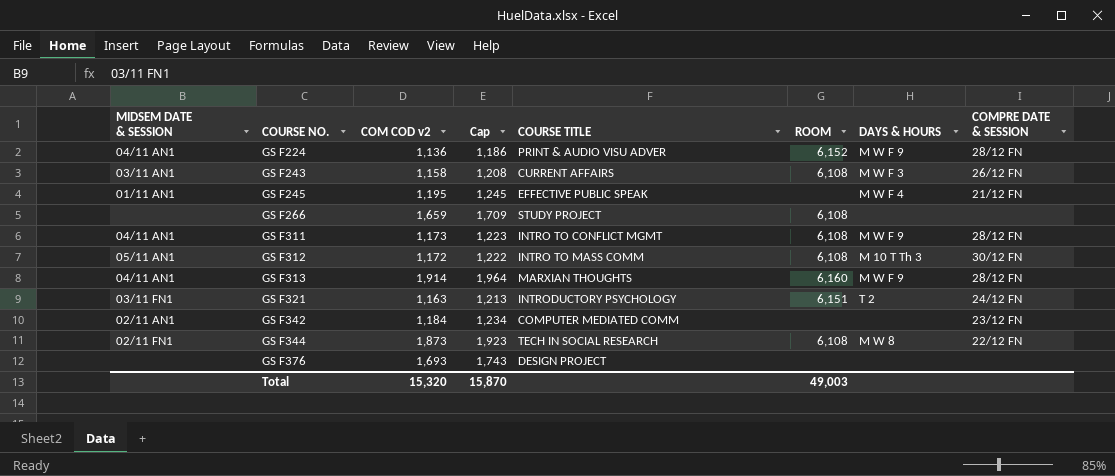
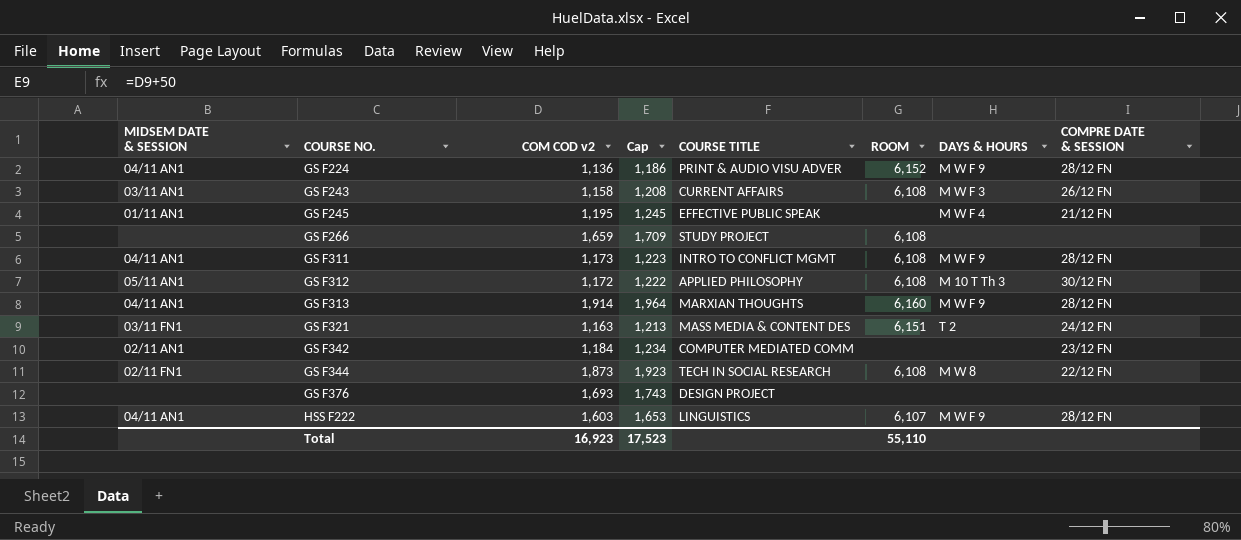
GS F312 | COURSE TITLE: INTRO TO MASS COMM -> APPLIED PHILOSOPHY
GS F321 | COURSE TITLE: INTRODUCTORY PSYCHOLOGY -> MASS MEDIA & CONTENT DES
row HSS F222: none -> 04/11 AN1 | 1,603 | 1,653 | LINGUISTICS | 6,107 | M W F 9 | 28/12 FN
Total | COM COD v2: 15,320 -> 16,923
Total | Cap: 15,870 -> 17,523
Total | ROOM: 49,003 -> 55,110

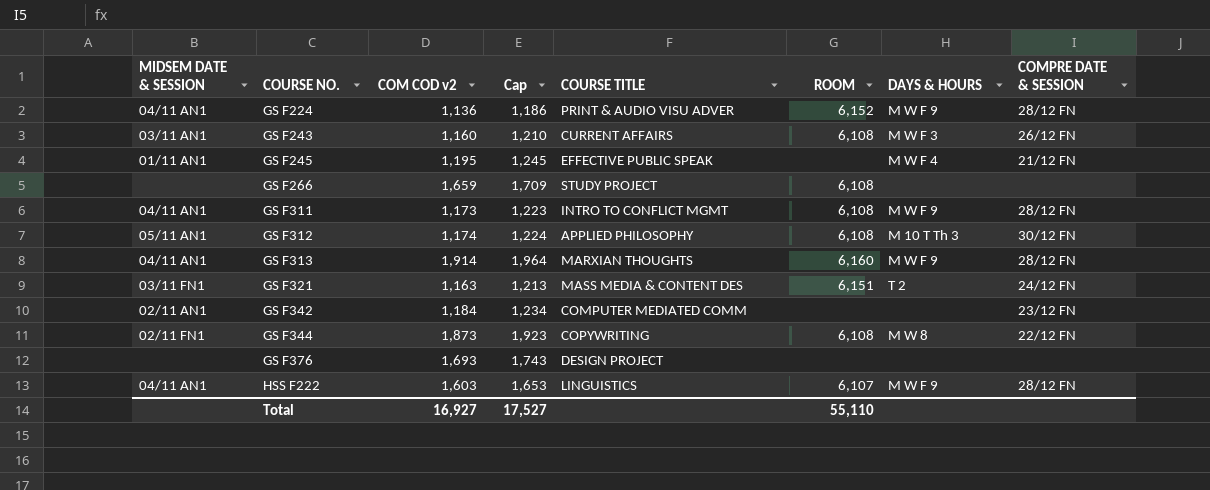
GS F243 | COM COD v2: 1,158 -> 1,160
GS F243 | Cap: 1,208 -> 1,210
GS F312 | COM COD v2: 1,172 -> 1,174
GS F312 | Cap: 1,222 -> 1,224
GS F344 | COURSE TITLE: TECH IN SOCIAL RESEARCH -> COPYWRITING
Total | COM COD v2: 16,923 -> 16,927
Total | Cap: 17,523 -> 17,527

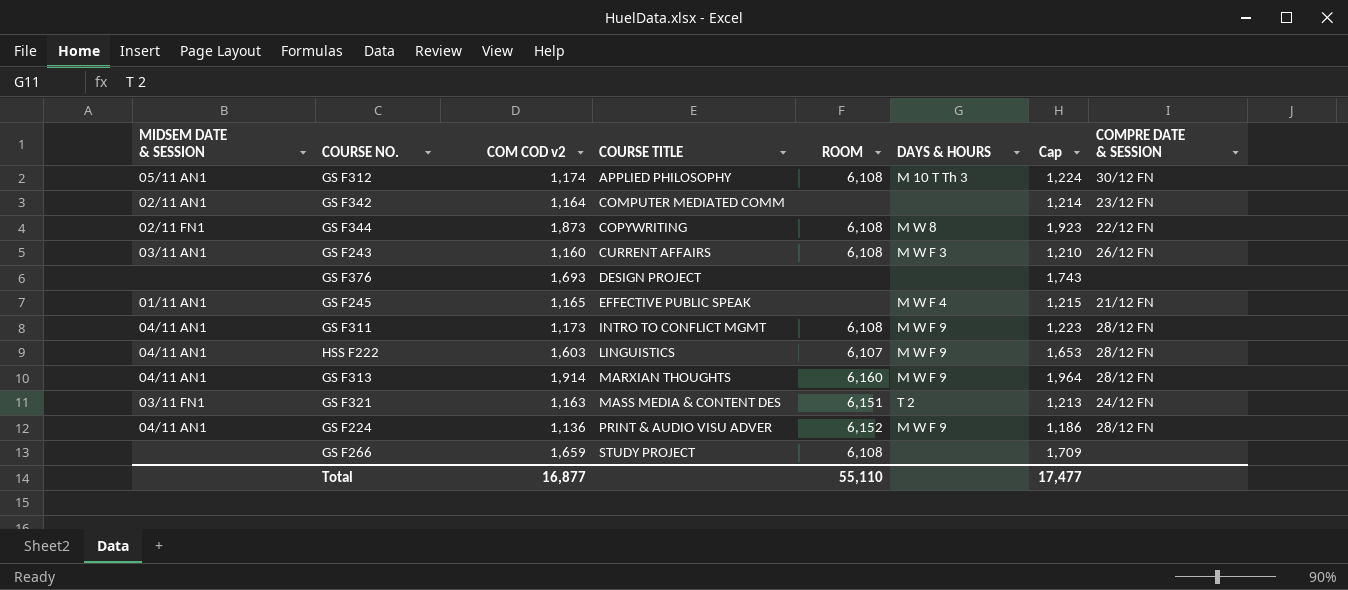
row order: COURSE NO. ascending -> COURSE TITLE ascending
column Cap | position: 4 -> 7
GS F342 | COM COD v2: 1,184 -> 1,164
GS F342 | Cap: 1,234 -> 1,214
GS F245 | COM COD v2: 1,195 -> 1,165
GS F245 | Cap: 1,245 -> 1,215
Total | COM COD v2: 16,927 -> 16,877
Total | Cap: 17,527 -> 17,477

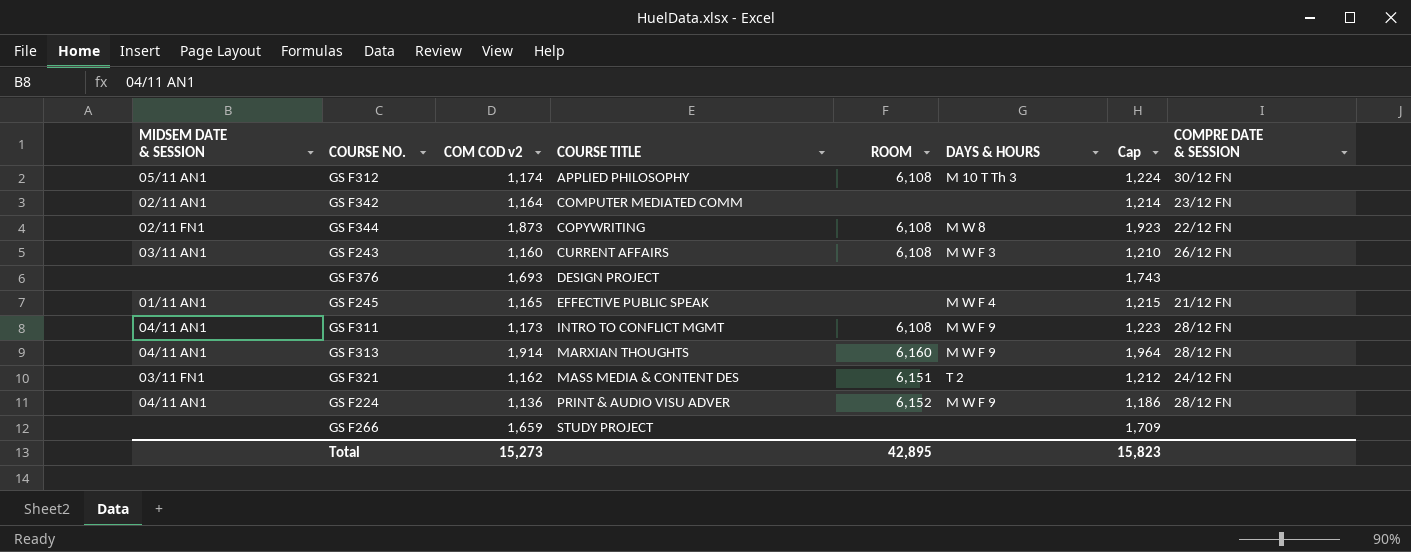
row HSS F222: 04/11 AN1 | 1,603 | LINGUISTICS | 6,107 | M W F 9 | 1,653 | 28/12 FN -> none
GS F321 | COM COD v2: 1,163 -> 1,162
GS F321 | Cap: 1,213 -> 1,212
GS F266 | ROOM: 6,108 -> none
Total | COM COD v2: 16,877 -> 15,273
Total | ROOM: 55,110 -> 42,895
Total | Cap: 17,477 -> 15,823

